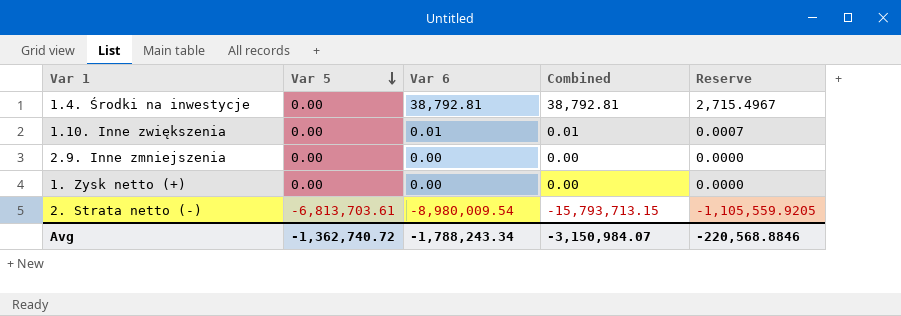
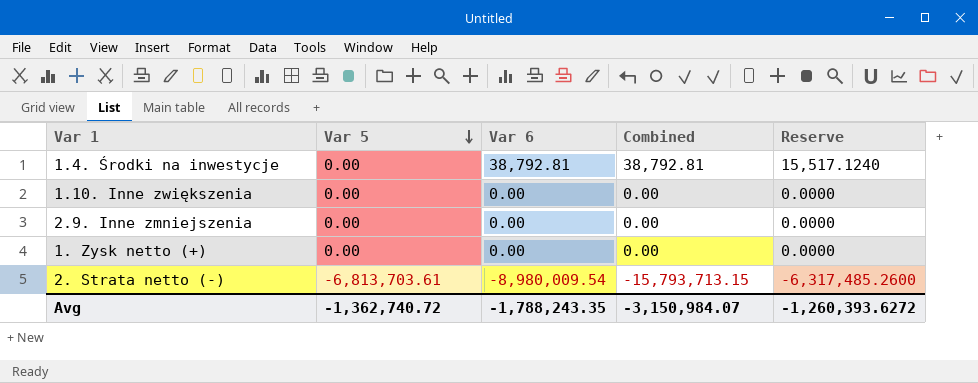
column Reserve | formula: [Combined] * 0.07 -> [Combined] * 0.4
1.10. Inne zwiększenia | Var 6: 0.01 -> 0.00
1.10. Inne zwiększenia | Combined: 0.01 -> 0.00
Avg | Var 6: -1,788,243.34 -> -1,788,243.35
Avg | Reserve: -220,568.8846 -> -1,260,393.6272

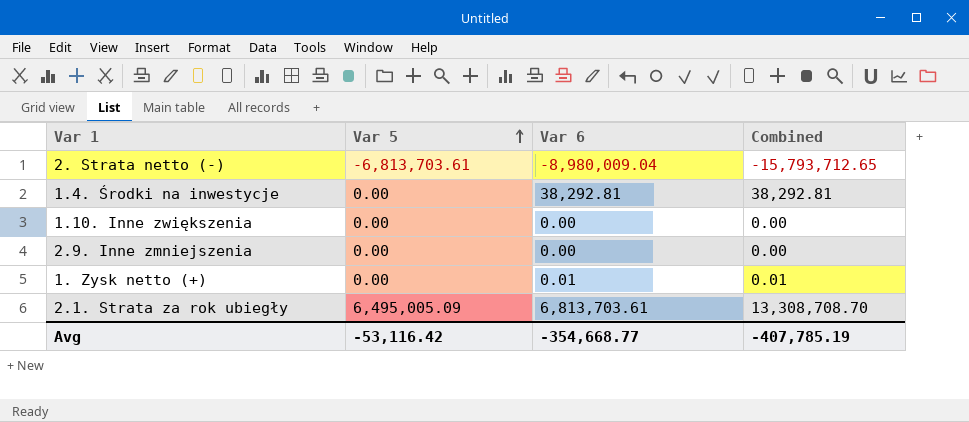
row order: Var 5 descending -> Var 5 ascending
column Reserve | formula: [Combined] * 0.4 -> none
2. Strata netto (-) | Var 6: -8,980,009.54 -> -8,980,009.04
2. Strata netto (-) | Combined: -15,793,713.15 -> -15,793,712.65
1.4. Środki na inwestycje | Var 6: 38,792.81 -> 38,292.81
1.4. Środki na inwestycje | Combined: 38,792.81 -> 38,292.81
1. Zysk netto (+) | Var 6: 0.00 -> 0.01
1. Zysk netto (+) | Combined: 0.00 -> 0.01
row 2.1. Strata za rok ubiegły: none -> 6,495,005.09 | 6,813,703.61 | 13,308,708.70
Avg | Var 5: -1,362,740.72 -> -53,116.42
Avg | Var 6: -1,788,243.35 -> -354,668.77
Avg | Combined: -3,150,984.07 -> -407,785.19

